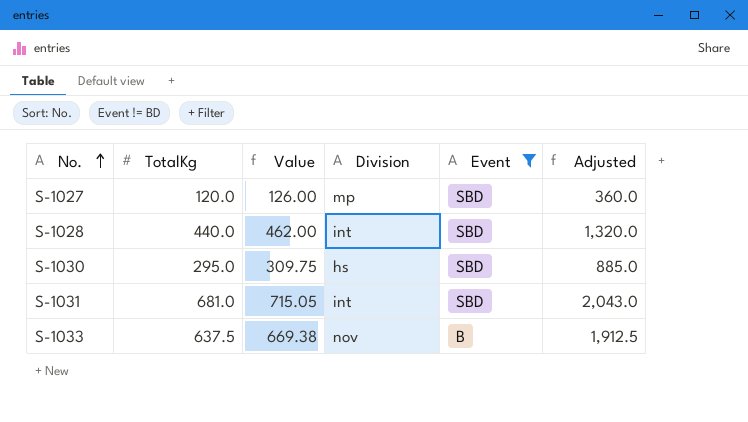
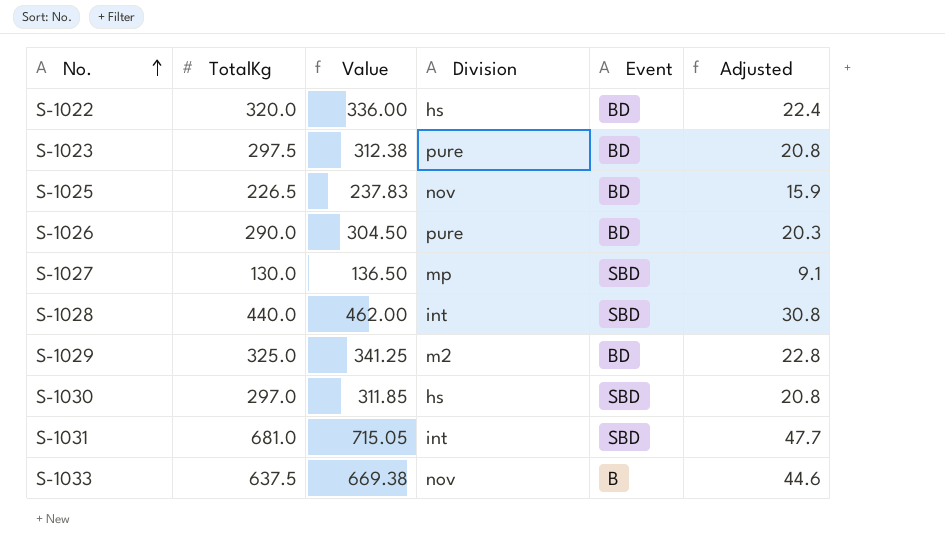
filter: Event != BD -> none
column Adjusted | formula: [TotalKg] * 3 -> [TotalKg] * 0.07
S-1027 | TotalKg: 120.0 -> 130.0
S-1027 | Value: 126.00 -> 136.50
S-1030 | TotalKg: 295.0 -> 297.0
S-1030 | Value: 309.75 -> 311.85

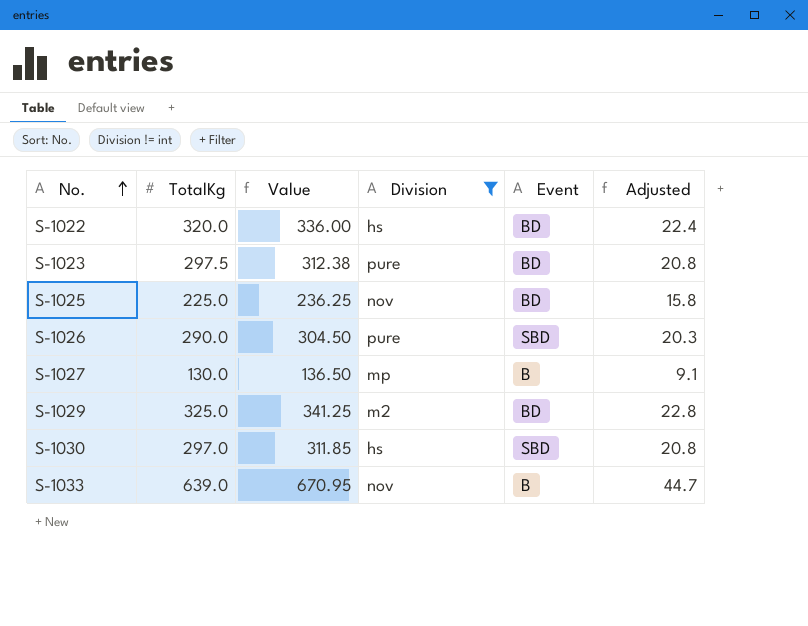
filter: none -> Division != int
S-1025 | TotalKg: 226.5 -> 225.0
S-1025 | Value: 237.83 -> 236.25
S-1025 | Adjusted: 15.9 -> 15.8
S-1026 | Event: BD -> SBD
S-1027 | Event: SBD -> B
S-1033 | TotalKg: 637.5 -> 639.0
S-1033 | Value: 669.38 -> 670.95
S-1033 | Adjusted: 44.6 -> 44.7

